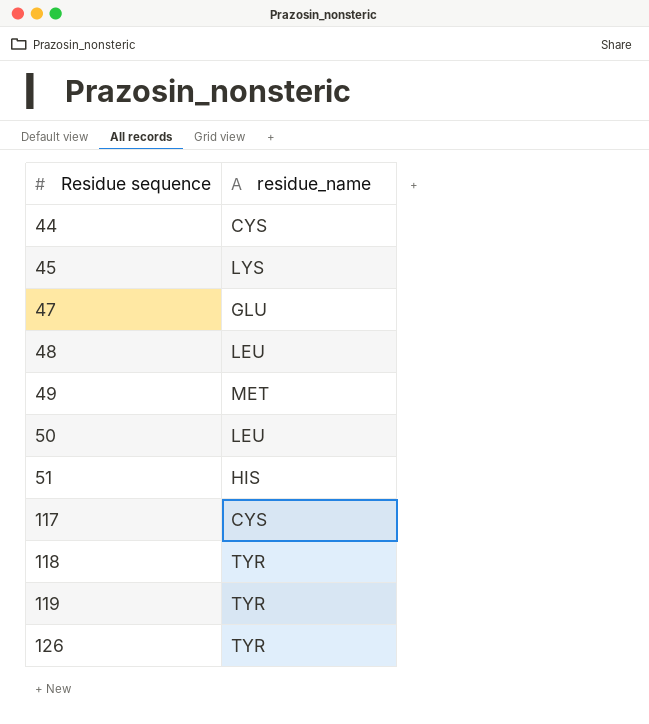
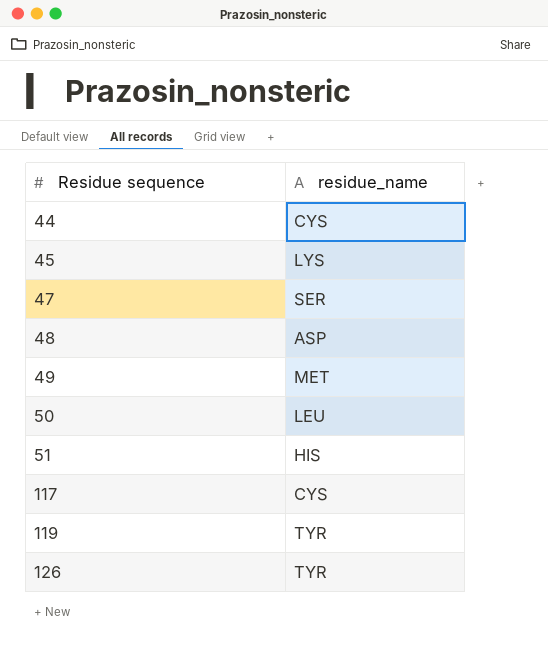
row 118: TYR -> none
47 | residue_name: GLU -> SER
48 | residue_name: LEU -> ASP

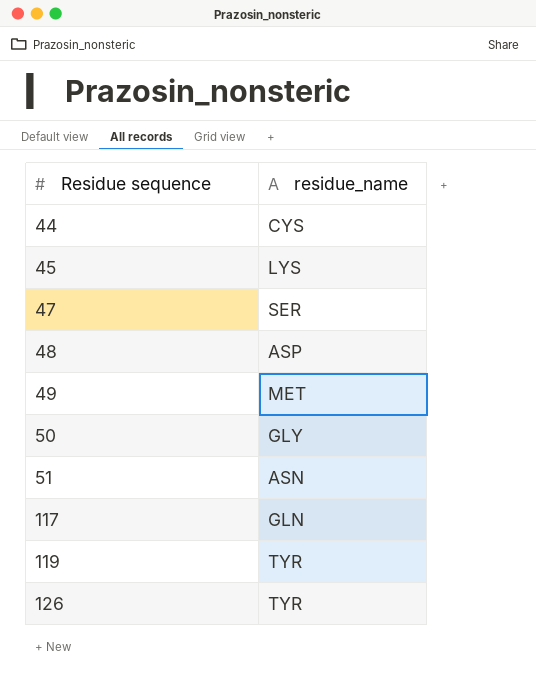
50 | residue_name: LEU -> GLY
51 | residue_name: HIS -> ASN
117 | residue_name: CYS -> GLN

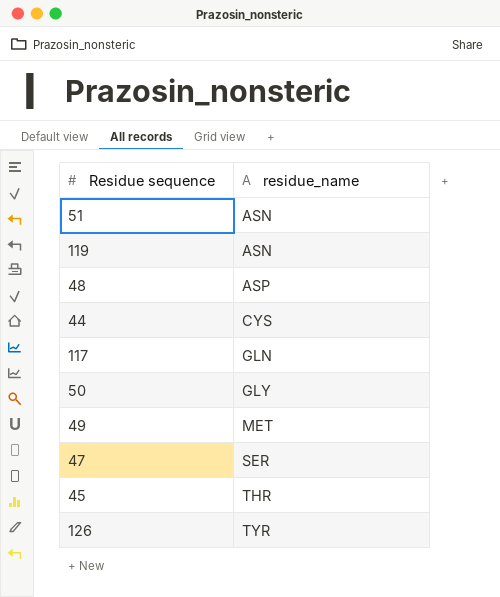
row order: Residue sequence ascending -> residue_name ascending
119 | residue_name: TYR -> ASN
45 | residue_name: LYS -> THR

